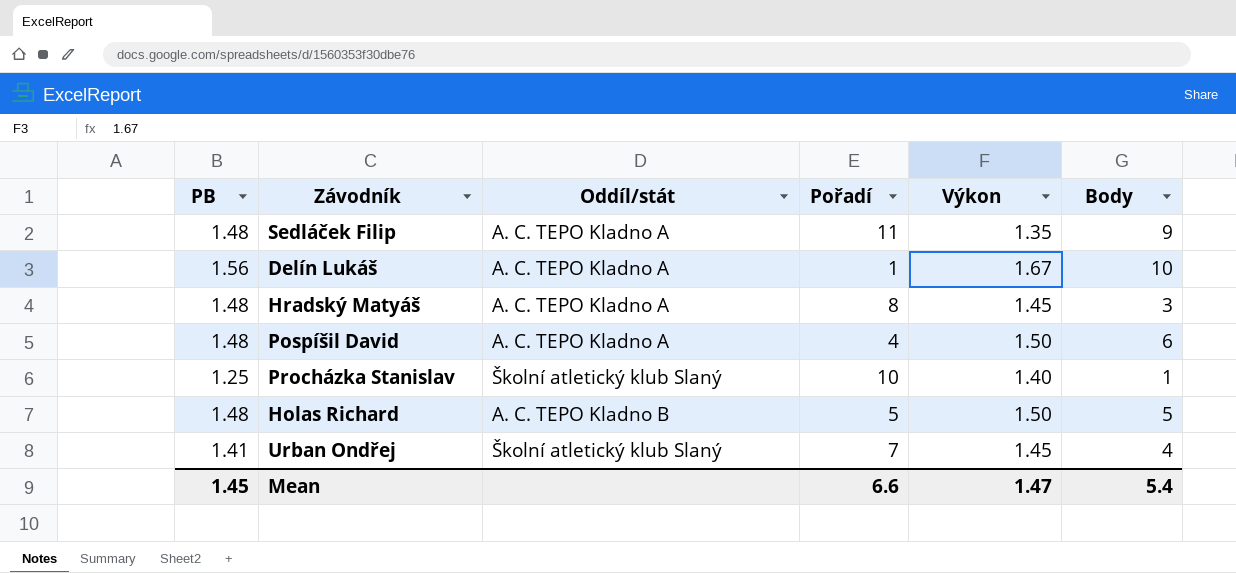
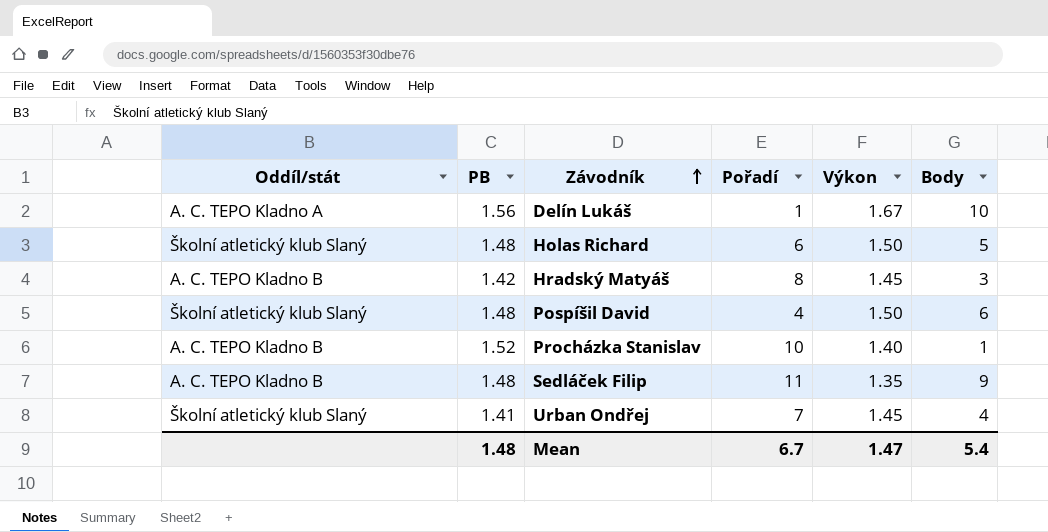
row order: none -> Závodník ascending
column Oddíl/stát | position: 3 -> 1
Holas Richard | Oddíl/stát: A. C. TEPO Kladno B -> Školní atletický klub Slaný
Holas Richard | Pořadí: 5 -> 6
Hradský Matyáš | Oddíl/stát: A. C. TEPO Kladno A -> A. C. TEPO Kladno B
Hradský Matyáš | PB: 1.48 -> 1.42
Pospíšil David | Oddíl/stát: A. C. TEPO Kladno A -> Školní atletický klub Slaný
Procházka Stanislav | Oddíl/stát: Školní atletický klub Slaný -> A. C. TEPO Kladno B
Procházka Stanislav | PB: 1.25 -> 1.52
Sedláček Filip | Oddíl/stát: A. C. TEPO Kladno A -> A. C. TEPO Kladno B
Mean | PB: 1.45 -> 1.48
Mean | Pořadí: 6.6 -> 6.7

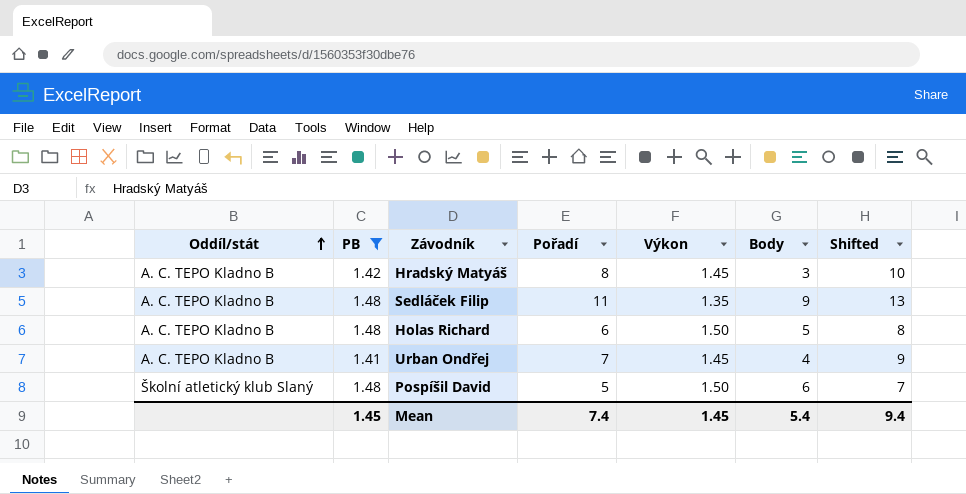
filter: none -> PB <= 1.48
row order: Závodník ascending -> Oddíl/stát ascending
column Shifted | formula: none -> [Pořadí] + 2
Holas Richard | Oddíl/stát: Školní atletický klub Slaný -> A. C. TEPO Kladno B
Urban Ondřej | Oddíl/stát: Školní atletický klub Slaný -> A. C. TEPO Kladno B
Pospíšil David | Pořadí: 4 -> 5
Mean | PB: 1.48 -> 1.45
Mean | Pořadí: 6.7 -> 7.4
Mean | Výkon: 1.47 -> 1.45

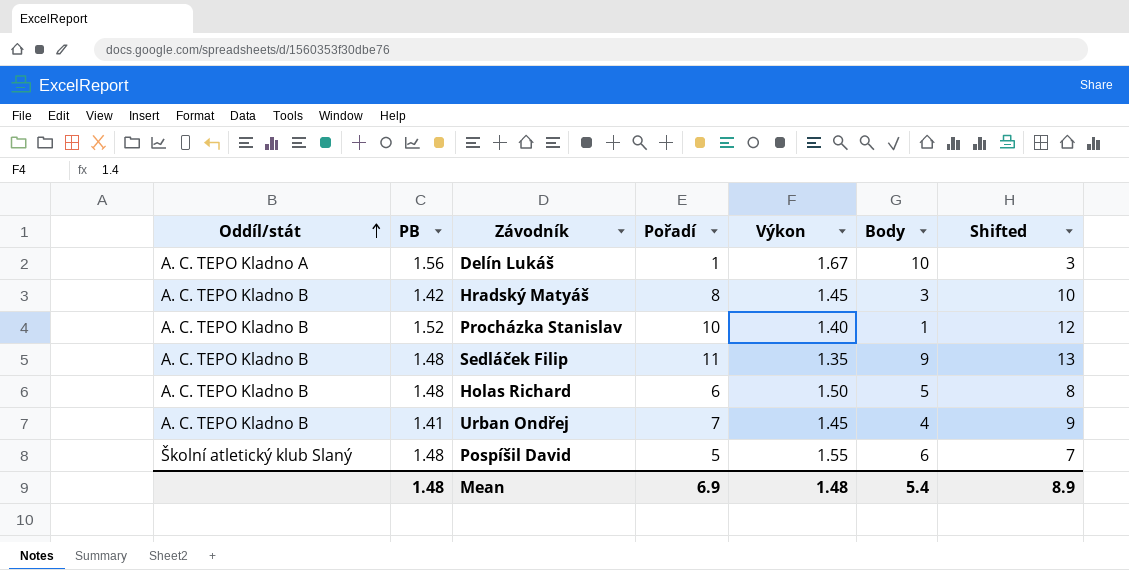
filter: PB <= 1.48 -> none
Pospíšil David | Výkon: 1.50 -> 1.55
Mean | PB: 1.45 -> 1.48
Mean | Pořadí: 7.4 -> 6.9
Mean | Výkon: 1.45 -> 1.48
Mean | Shifted: 9.4 -> 8.9

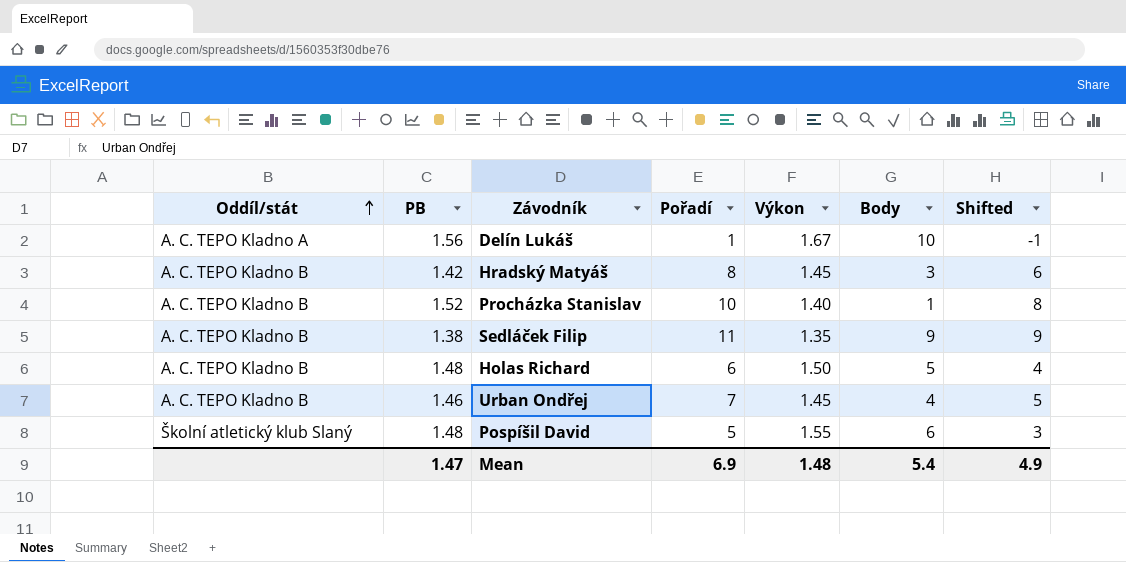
column Shifted | formula: [Pořadí] + 2 -> [Pořadí] - 2
Sedláček Filip | PB: 1.48 -> 1.38
Urban Ondřej | PB: 1.41 -> 1.46
Mean | PB: 1.48 -> 1.47
Mean | Shifted: 8.9 -> 4.9

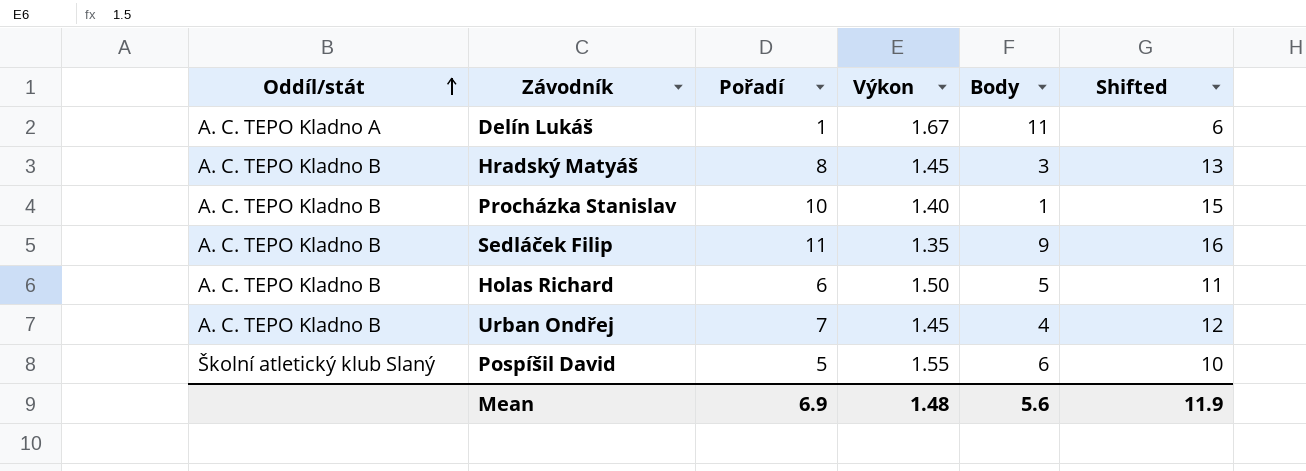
column PB | position: 2 -> none
column Shifted | formula: [Pořadí] - 2 -> [Pořadí] + 5
Delín Lukáš | Body: 10 -> 11
Mean | Body: 5.4 -> 5.6
Mean | Shifted: 4.9 -> 11.9

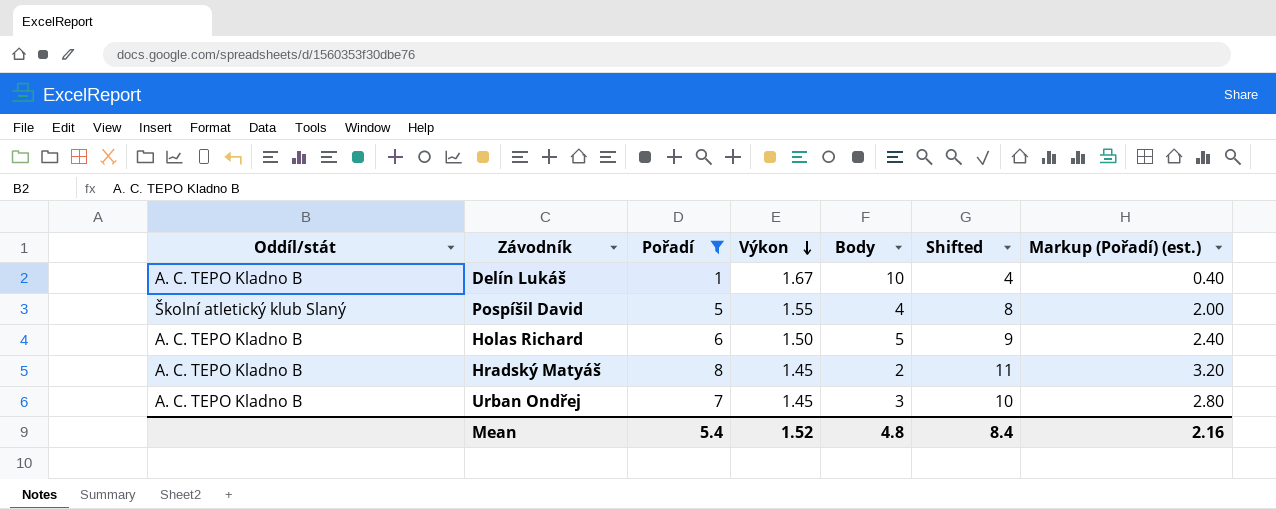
filter: none -> Pořadí <= 8
row order: Oddíl/stát ascending -> Výkon descending
column Shifted | formula: [Pořadí] + 5 -> [Pořadí] + 3
column Markup (Pořadí) (est.) | formula: none -> [Pořadí] * 0.4
Delín Lukáš | Oddíl/stát: A. C. TEPO Kladno A -> A. C. TEPO Kladno B
Delín Lukáš | Body: 11 -> 10
Pospíšil David | Body: 6 -> 4
Hradský Matyáš | Body: 3 -> 2
Urban Ondřej | Body: 4 -> 3
Mean | Pořadí: 6.9 -> 5.4
Mean | Výkon: 1.48 -> 1.52
Mean | Body: 5.6 -> 4.8
Mean | Shifted: 11.9 -> 8.4

